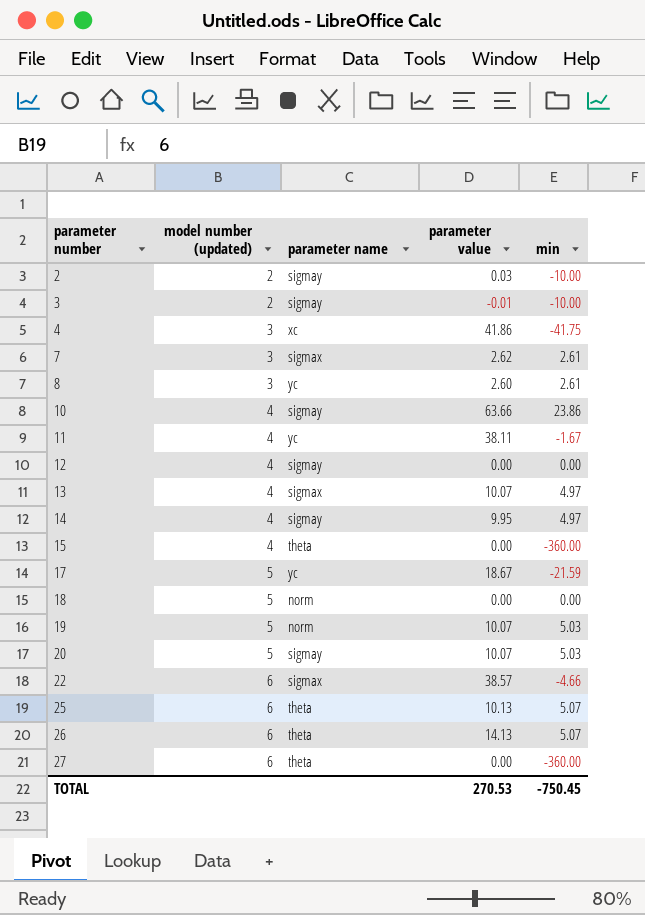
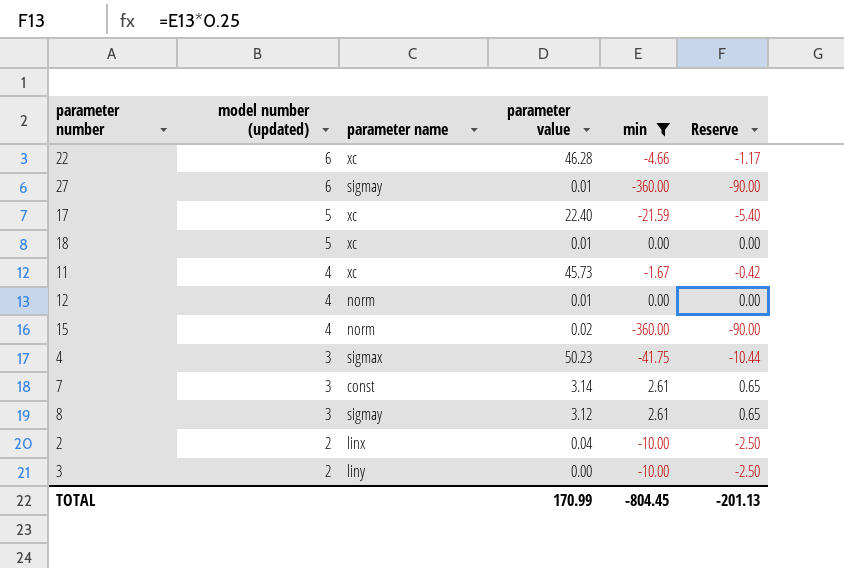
filter: none -> min <= 2.61
row order: parameter number ascending -> model number (updated) descending
column Reserve | formula: none -> [min] * 0.25
22 | parameter name: sigmax -> xc
22 | parameter value: 38.57 -> 46.28
27 | parameter name: theta -> sigmay
27 | parameter value: 0.00 -> 0.01
17 | parameter name: yc -> xc
17 | parameter value: 18.67 -> 22.40
18 | parameter name: norm -> xc
18 | parameter value: 0.00 -> 0.01
11 | parameter name: yc -> xc
11 | parameter value: 38.11 -> 45.73
12 | parameter name: sigmay -> norm
12 | parameter value: 0.00 -> 0.01
15 | parameter name: theta -> norm
15 | parameter value: 0.00 -> 0.02
4 | parameter name: xc -> sigmax
4 | parameter value: 41.86 -> 50.23
7 | parameter name: sigmax -> const
7 | parameter value: 2.62 -> 3.14
8 | parameter name: yc -> sigmay
8 | parameter value: 2.60 -> 3.12
2 | parameter name: sigmay -> linx
2 | parameter value: 0.03 -> 0.04
3 | parameter name: sigmay -> liny
3 | parameter value: -0.01 -> 0.00
TOTAL | parameter value: 270.53 -> 170.99
TOTAL | min: -750.45 -> -804.45

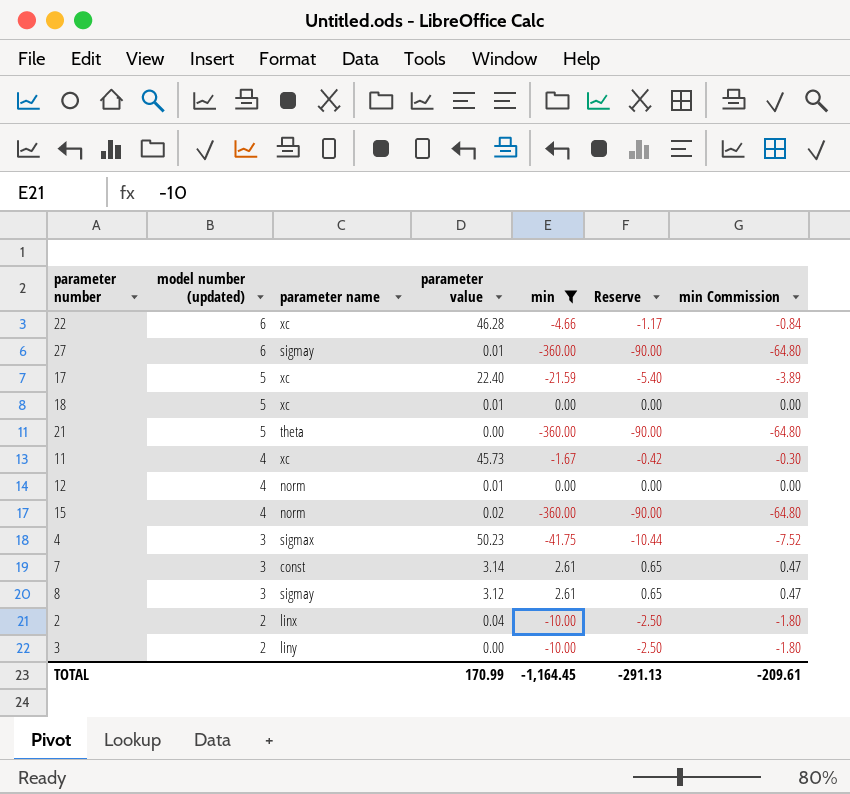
column min Commission | formula: none -> [min] * 0.18
row 21: none -> 5 | theta | 0.00 | -360.00 | -90.00 | -64.80
TOTAL | min: -804.45 -> -1,164.45
TOTAL | Reserve: -201.13 -> -291.13

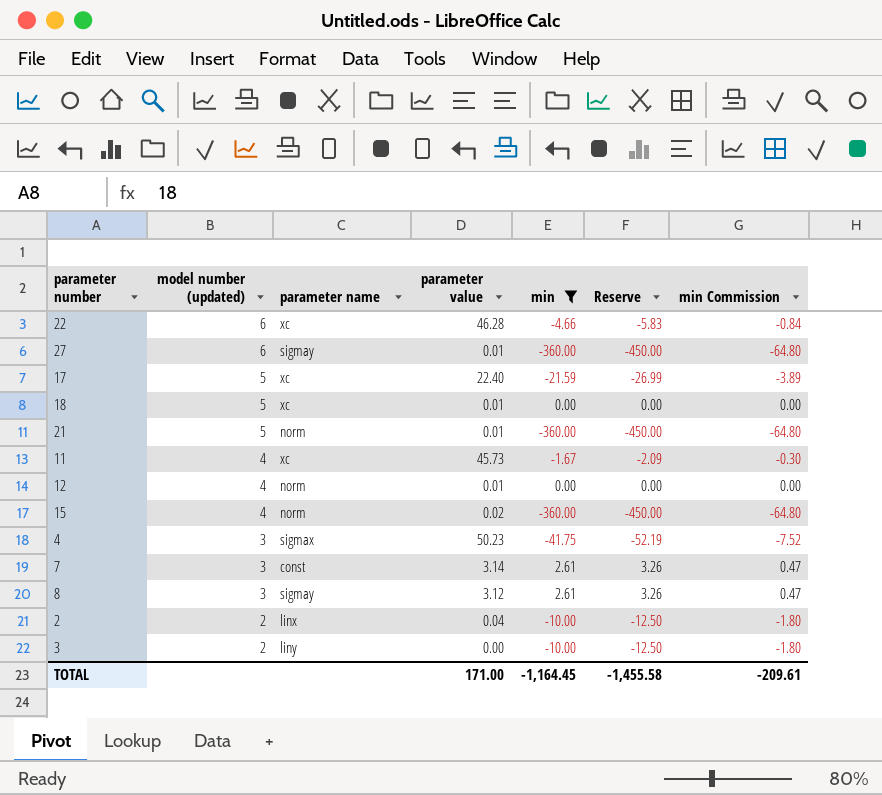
column Reserve | formula: [min] * 0.25 -> [min] * 1.25
21 | parameter name: theta -> norm
21 | parameter value: 0.00 -> 0.01
TOTAL | parameter value: 170.99 -> 171.00
TOTAL | Reserve: -291.13 -> -1,455.58

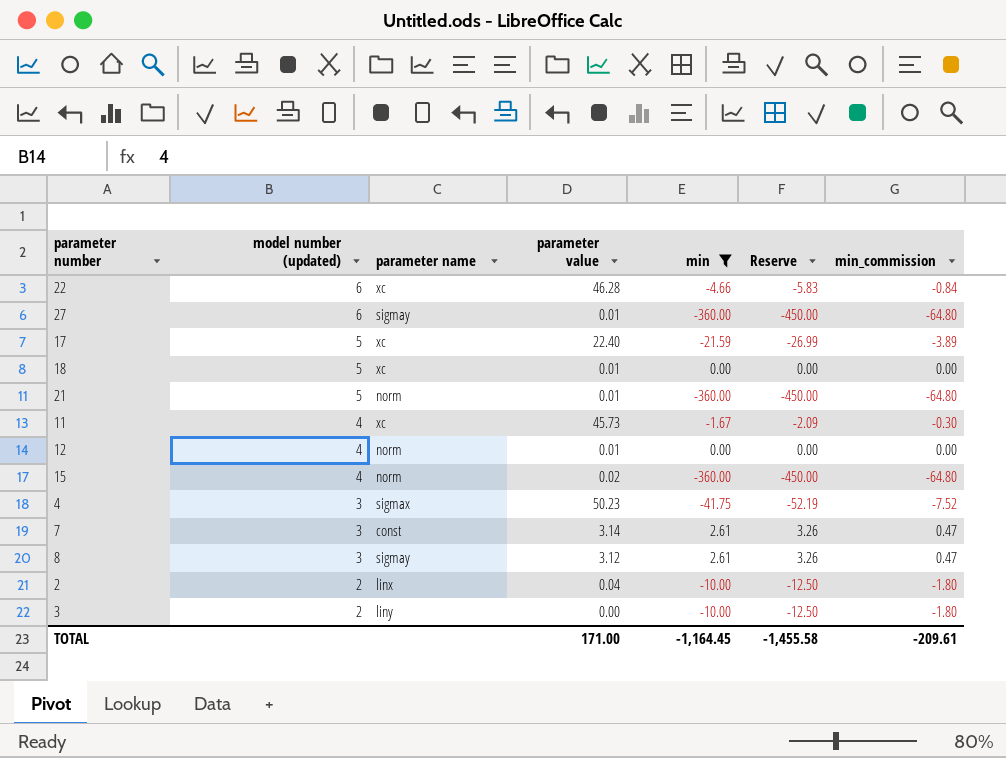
column name: min Commission -> min_commission

